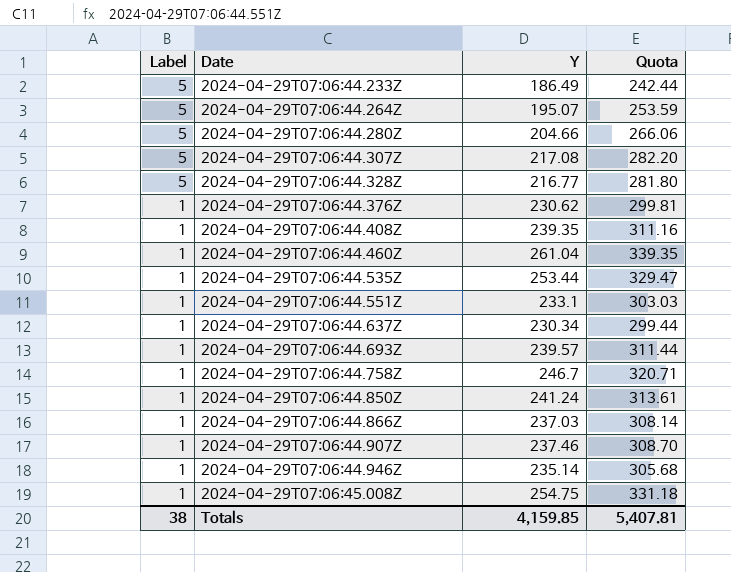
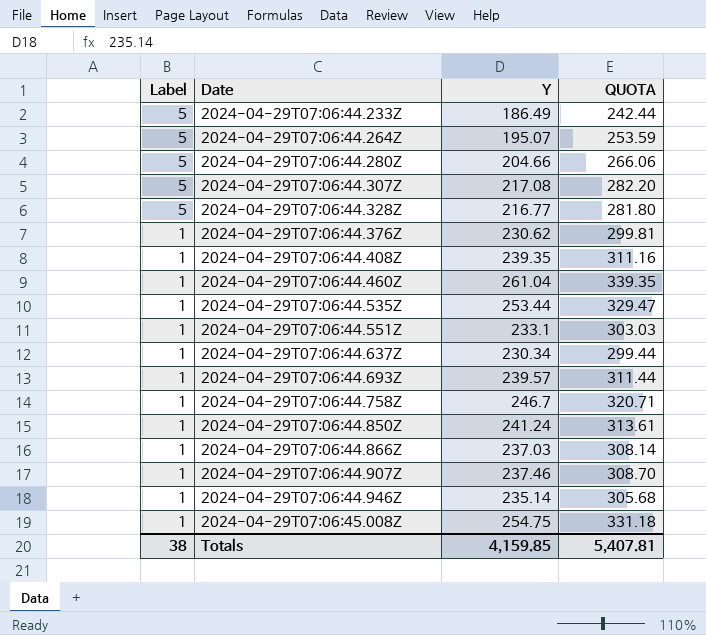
column name: Quota -> QUOTA

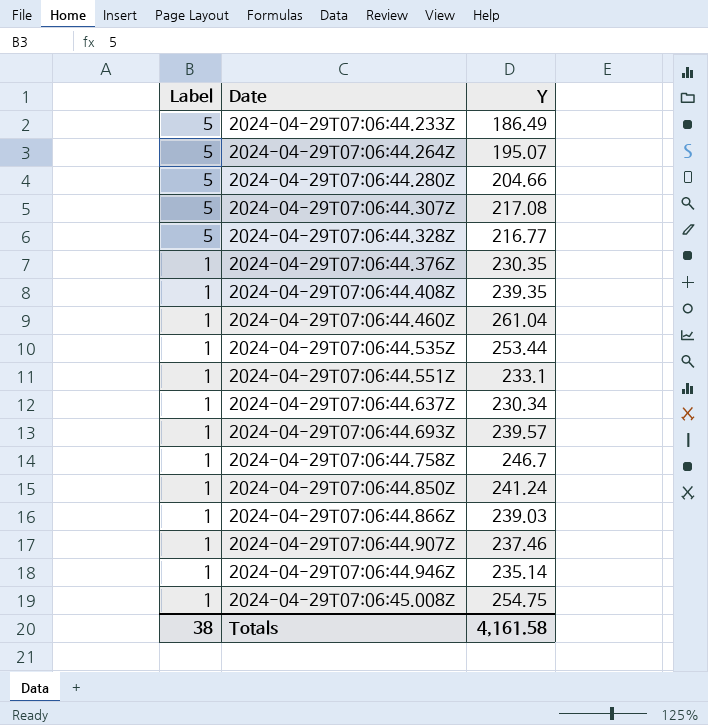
column QUOTA | formula: [Y] * 1.3 -> none
2024-04-29T07:06:44.376Z | Y: 230.62 -> 230.35
2024-04-29T07:06:44.866Z | Y: 237.03 -> 239.03
Totals | Y: 4,159.85 -> 4,161.58

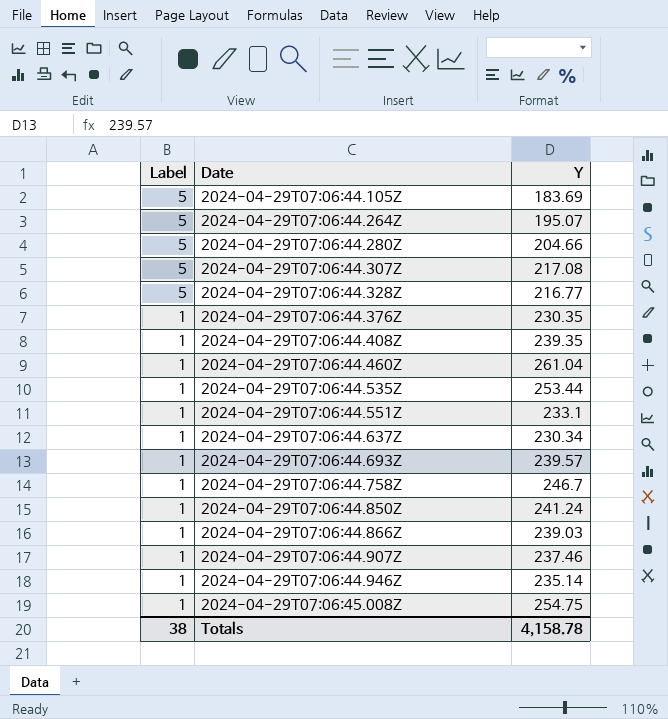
row 2024-04-29T07:06:44.233Z: 5 | 186.49 -> none
row 2024-04-29T07:06:44.105Z: none -> 5 | 183.69
Totals | Y: 4,161.58 -> 4,158.78

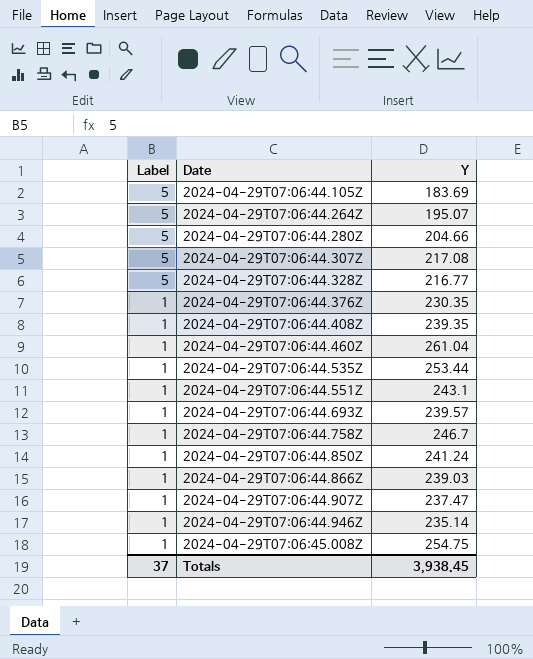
row 2024-04-29T07:06:44.637Z: 1 | 230.34 -> none
2024-04-29T07:06:44.551Z | Y: 233.1 -> 243.1
2024-04-29T07:06:44.907Z | Y: 237.46 -> 237.47
Totals | Label: 38 -> 37
Totals | Y: 4,158.78 -> 3,938.45

